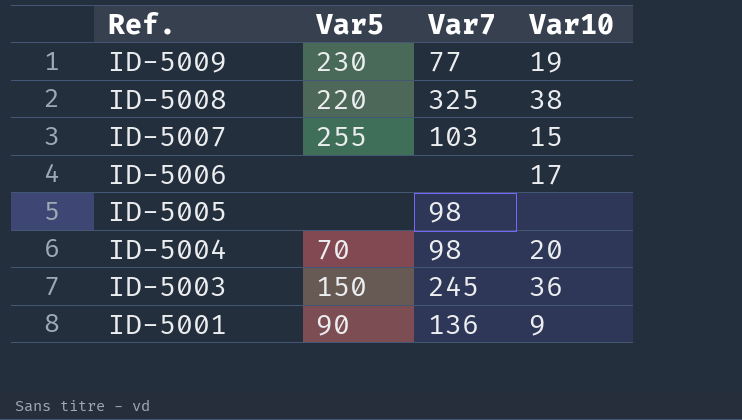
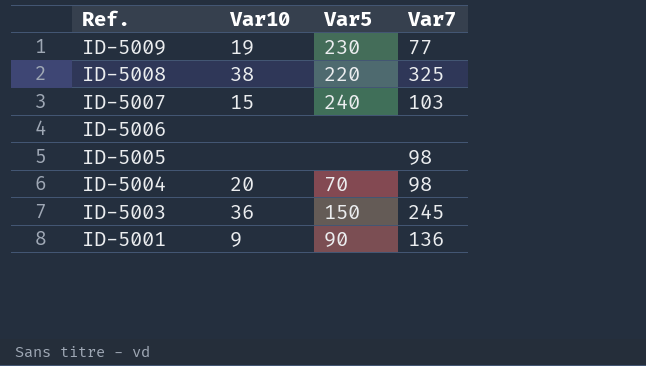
column Var10 | position: 4 -> 2
ID-5007 | Var5: 255 -> 240
ID-5006 | Var10: 17 -> none

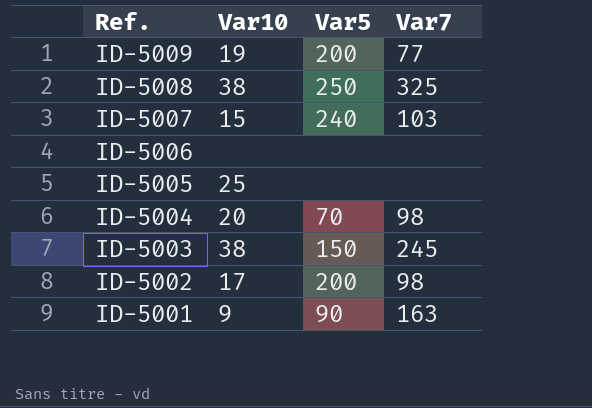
ID-5009 | Var5: 230 -> 200
ID-5008 | Var5: 220 -> 250
ID-5005 | Var10: none -> 25
ID-5005 | Var7: 98 -> none
ID-5003 | Var10: 36 -> 38
row ID-5002: none -> 17 | 200 | 98
ID-5001 | Var7: 136 -> 163

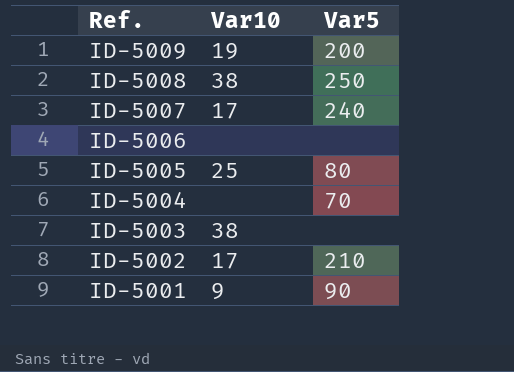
column Var7 | position: 4 -> none
ID-5007 | Var10: 15 -> 17
ID-5005 | Var5: none -> 80
ID-5004 | Var10: 20 -> none
ID-5003 | Var5: 150 -> none
ID-5002 | Var5: 200 -> 210

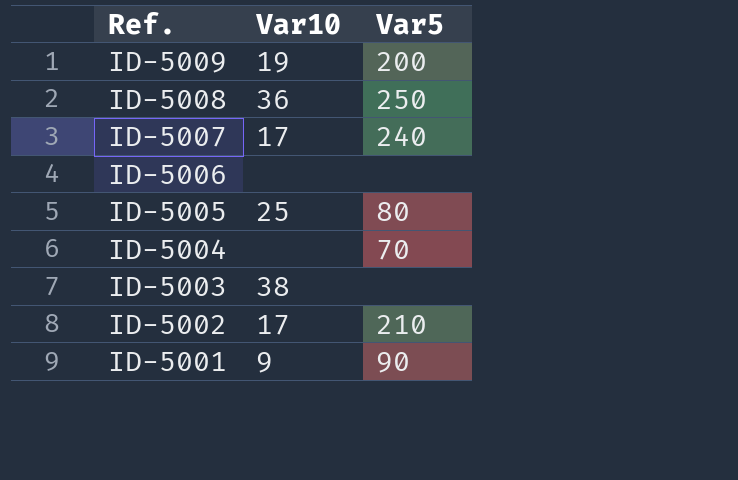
ID-5008 | Var10: 38 -> 36

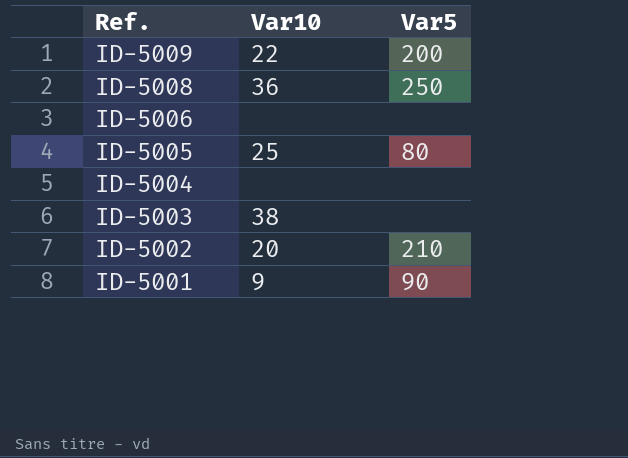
row ID-5007: 17 | 240 -> none
ID-5009 | Var10: 19 -> 22
ID-5004 | Var5: 70 -> none
ID-5002 | Var10: 17 -> 20

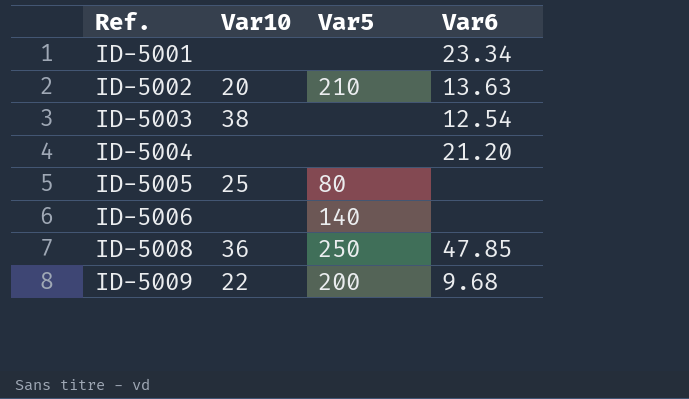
row order: Ref. descending -> Ref. ascending
column Var6 | position: none -> 4
ID-5001 | Var10: 9 -> none
ID-5001 | Var5: 90 -> none
ID-5006 | Var5: none -> 140

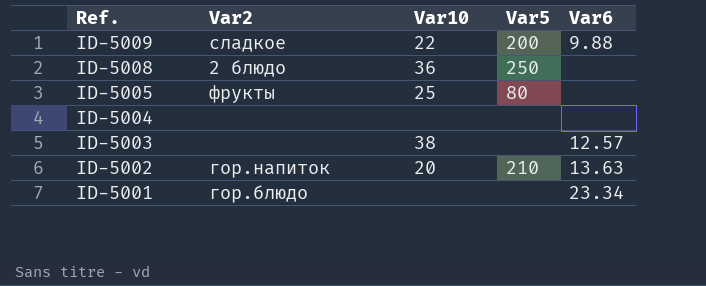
row order: Ref. ascending -> Ref. descending
column Var2 | position: none -> 2
row ID-5006: none | 140 | none -> none
ID-5009 | Var6: 9.68 -> 9.88
ID-5008 | Var6: 47.85 -> none
ID-5004 | Var6: 21.20 -> none
ID-5003 | Var6: 12.54 -> 12.57

